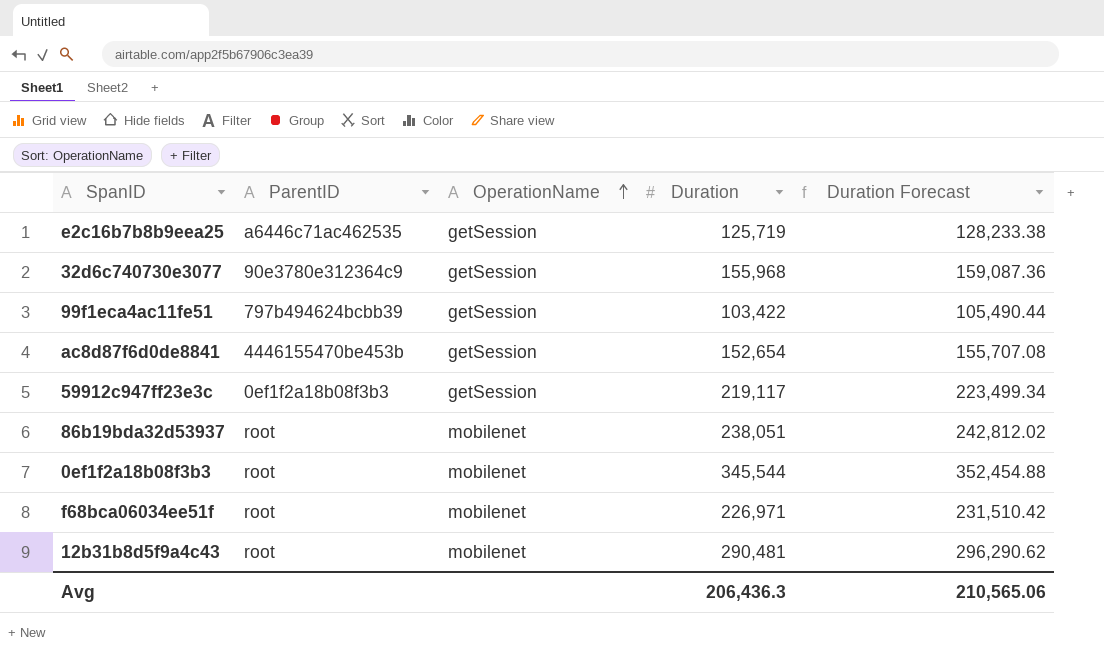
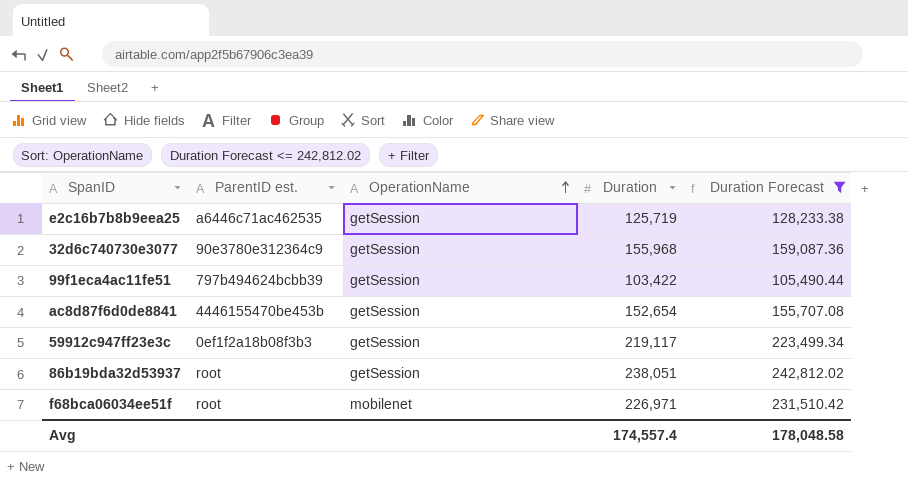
filter: none -> Duration Forecast <= 242,812.02
column name: ParentID -> ParentID est.
86b19bda32d53937 | OperationName: mobilenet -> getSession
Avg | Duration: 206,436.3 -> 174,557.4
Avg | Duration Forecast: 210,565.06 -> 178,048.58

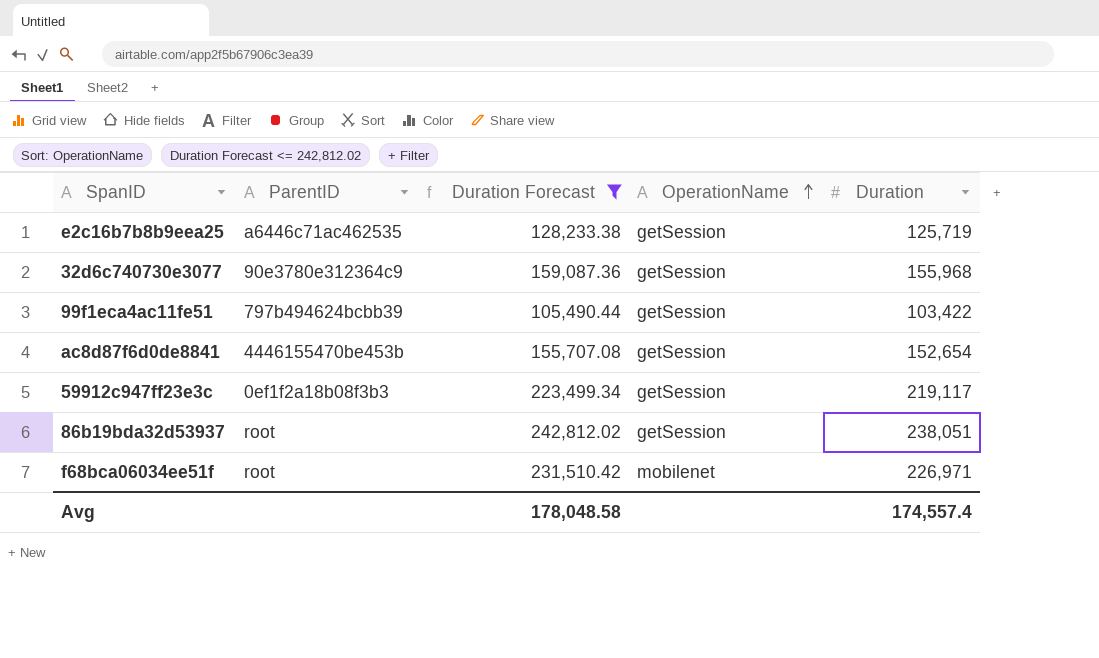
column name: ParentID est. -> ParentID
column Duration Forecast | position: 5 -> 3

